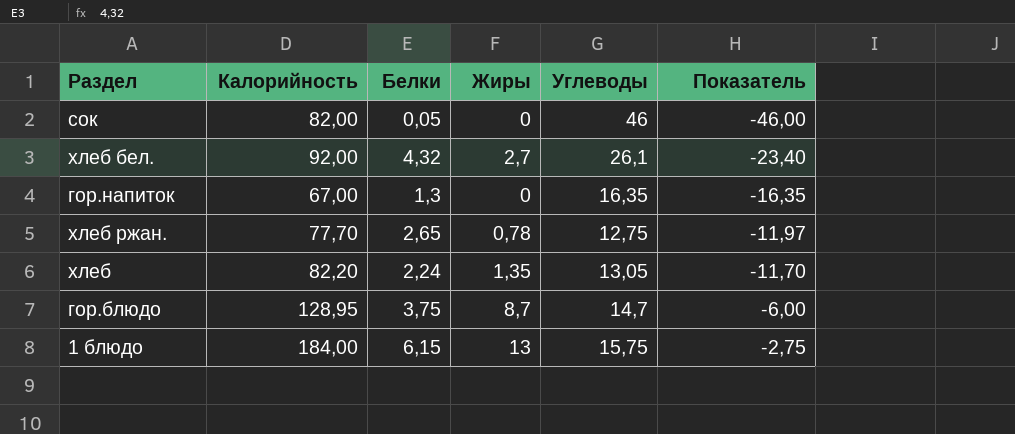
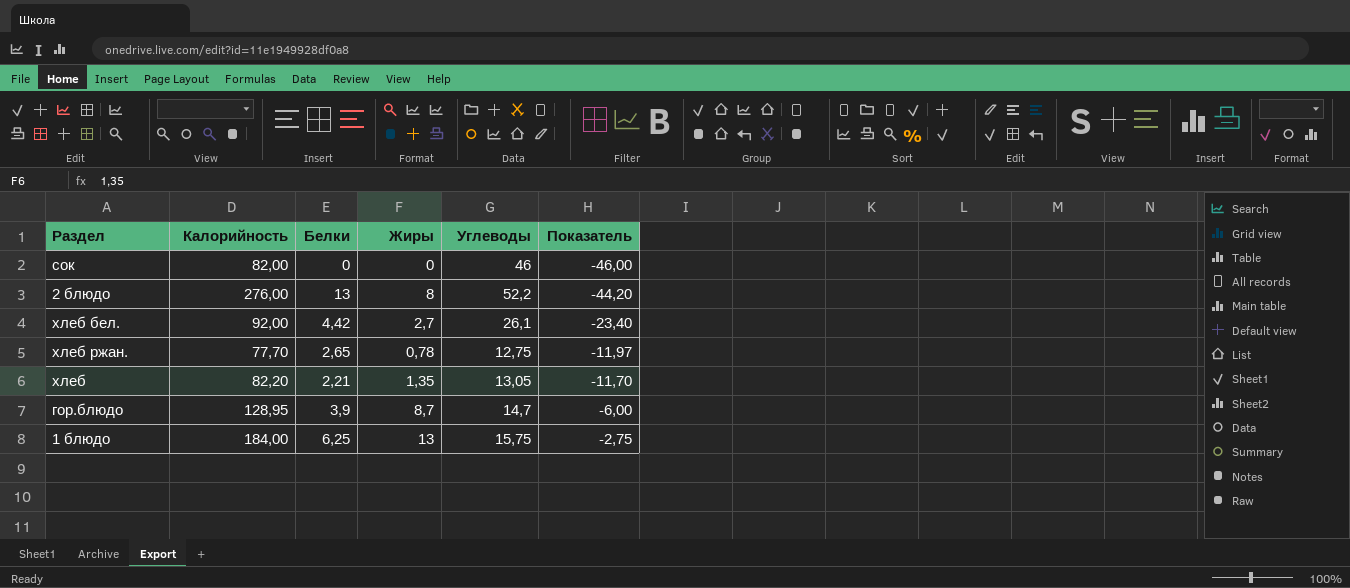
row гор.напиток: 67,00 | 1,3 | 0 | 16,35 | -16,35 -> none
сок | Белки: 0,05 -> 0
row 2 блюдо: none -> 276,00 | 13 | 8 | 52,2 | -44,20
хлеб бел. | Белки: 4,32 -> 4,42
хлеб | Белки: 2,24 -> 2,21
гор.блюдо | Белки: 3,75 -> 3,9
1 блюдо | Белки: 6,15 -> 6,25

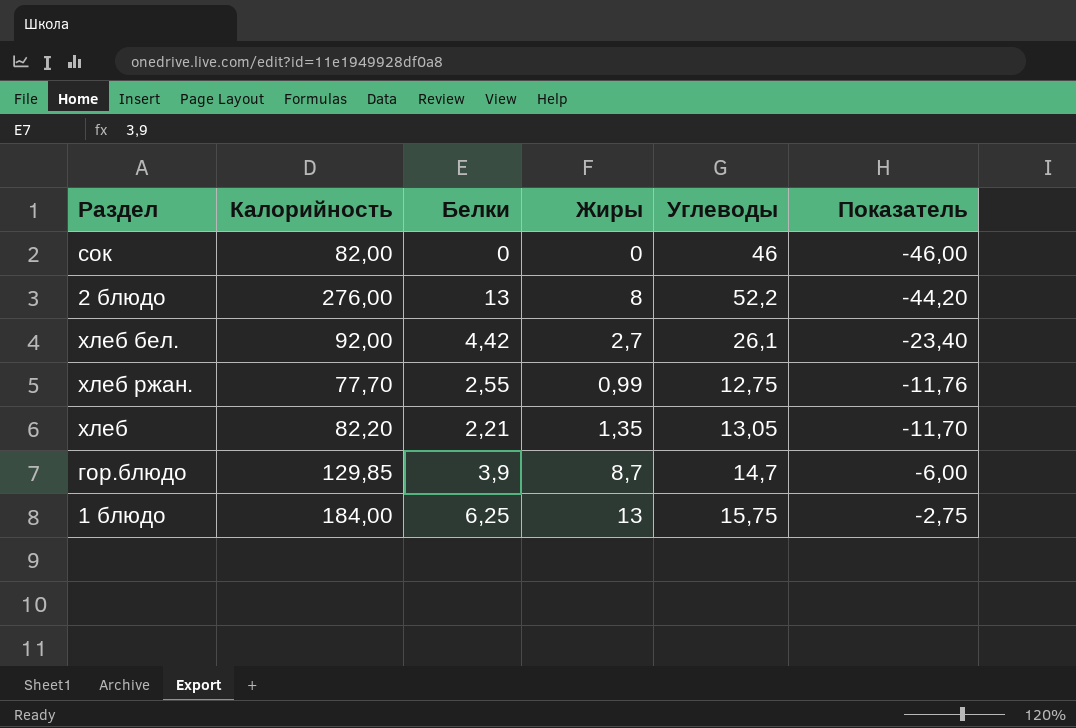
хлеб ржан. | Белки: 2,65 -> 2,55
хлеб ржан. | Жиры: 0,78 -> 0,99
хлеб ржан. | Показатель: -11,97 -> -11,76
гор.блюдо | Калорийность: 128,95 -> 129,85

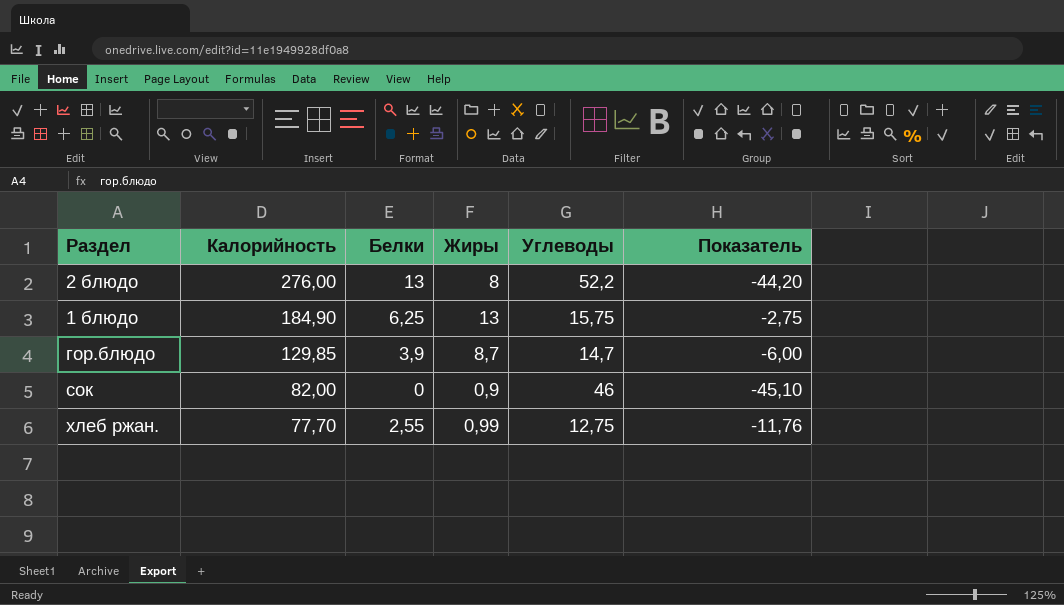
row order: Показатель ascending -> Калорийность descending
row хлеб бел.: 92,00 | 4,42 | 2,7 | 26,1 | -23,40 -> none
row хлеб: 82,20 | 2,21 | 1,35 | 13,05 | -11,70 -> none
1 блюдо | Калорийность: 184,00 -> 184,90
сок | Жиры: 0 -> 0,9
сок | Показатель: -46,00 -> -45,10

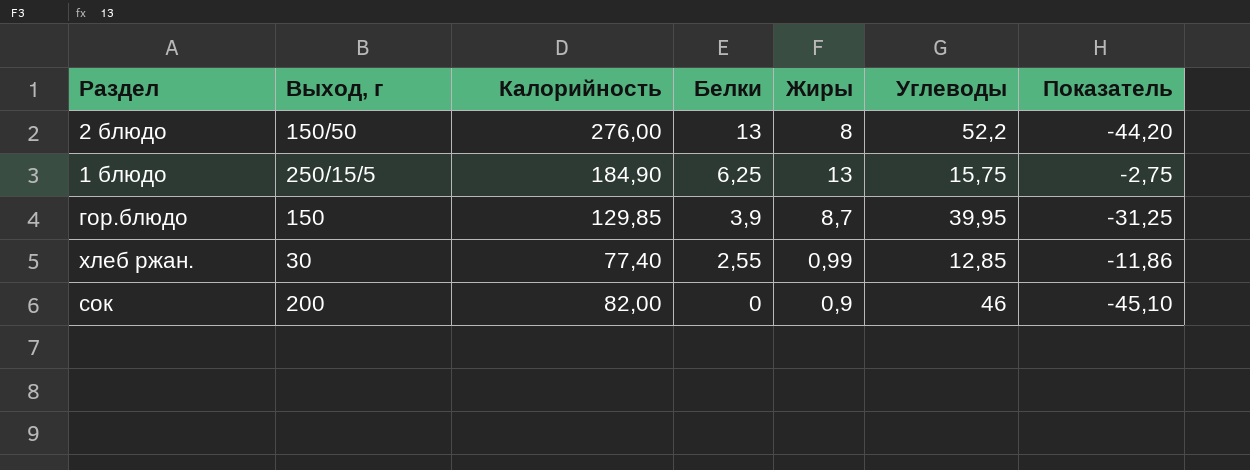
row order: Калорийность descending -> Белки descending
column Выход, г | position: none -> 2
гор.блюдо | Углеводы: 14,7 -> 39,95
гор.блюдо | Показатель: -6,00 -> -31,25
хлеб ржан. | Калорийность: 77,70 -> 77,40
хлеб ржан. | Углеводы: 12,75 -> 12,85
хлеб ржан. | Показатель: -11,76 -> -11,86

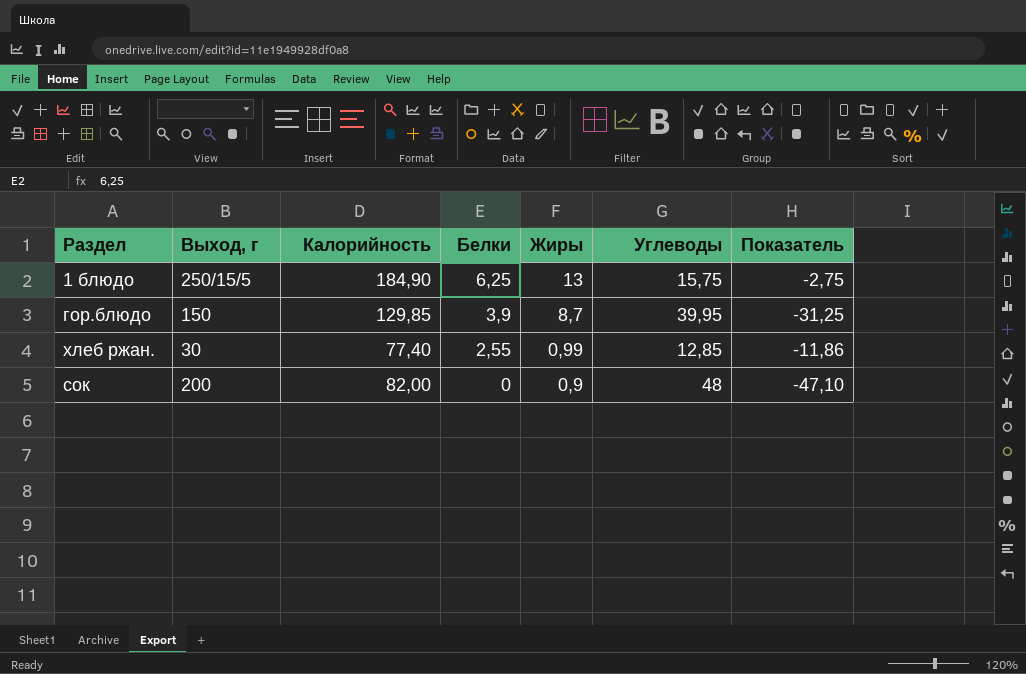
row 2 блюдо: 150/50 | 276,00 | 13 | 8 | 52,2 | -44,20 -> none
сок | Углеводы: 46 -> 48
сок | Показатель: -45,10 -> -47,10

